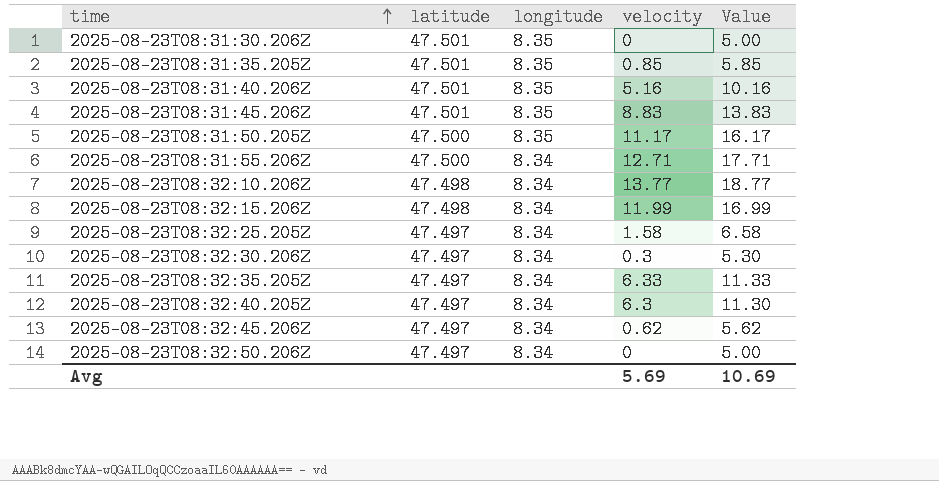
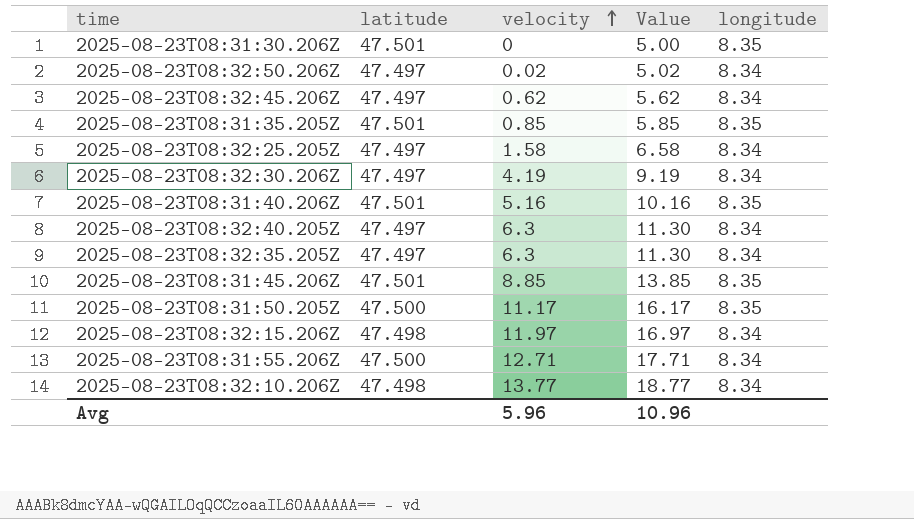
row order: time ascending -> velocity ascending
column longitude | position: 3 -> 5
2025-08-23T08:32:50.206Z | velocity: 0 -> 0.02
2025-08-23T08:32:50.206Z | Value: 5.00 -> 5.02
2025-08-23T08:32:30.206Z | velocity: 0.3 -> 4.19
2025-08-23T08:32:30.206Z | Value: 5.30 -> 9.19
2025-08-23T08:32:35.205Z | velocity: 6.33 -> 6.3
2025-08-23T08:32:35.205Z | Value: 11.33 -> 11.30
2025-08-23T08:31:45.206Z | velocity: 8.83 -> 8.85
2025-08-23T08:31:45.206Z | Value: 13.83 -> 13.85
2025-08-23T08:32:15.206Z | velocity: 11.99 -> 11.97
2025-08-23T08:32:15.206Z | Value: 16.99 -> 16.97
Avg | velocity: 5.69 -> 5.96
Avg | Value: 10.69 -> 10.96

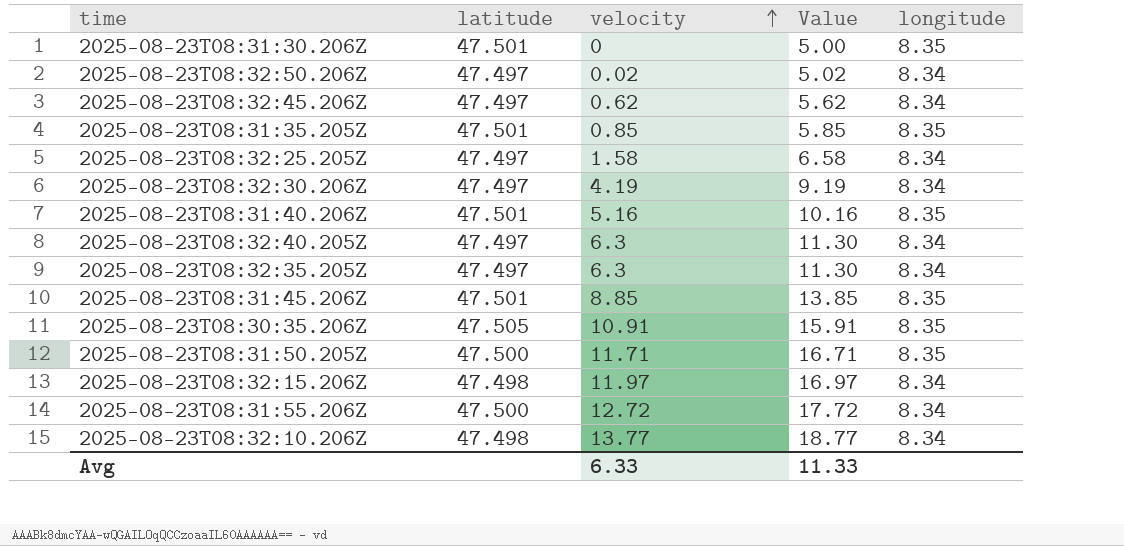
row 2025-08-23T08:30:35.206Z: none -> 47.505 | 10.91 | 15.91 | 8.35
2025-08-23T08:31:50.205Z | velocity: 11.17 -> 11.71
2025-08-23T08:31:50.205Z | Value: 16.17 -> 16.71
2025-08-23T08:31:55.206Z | velocity: 12.71 -> 12.72
2025-08-23T08:31:55.206Z | Value: 17.71 -> 17.72
Avg | velocity: 5.96 -> 6.33
Avg | Value: 10.96 -> 11.33

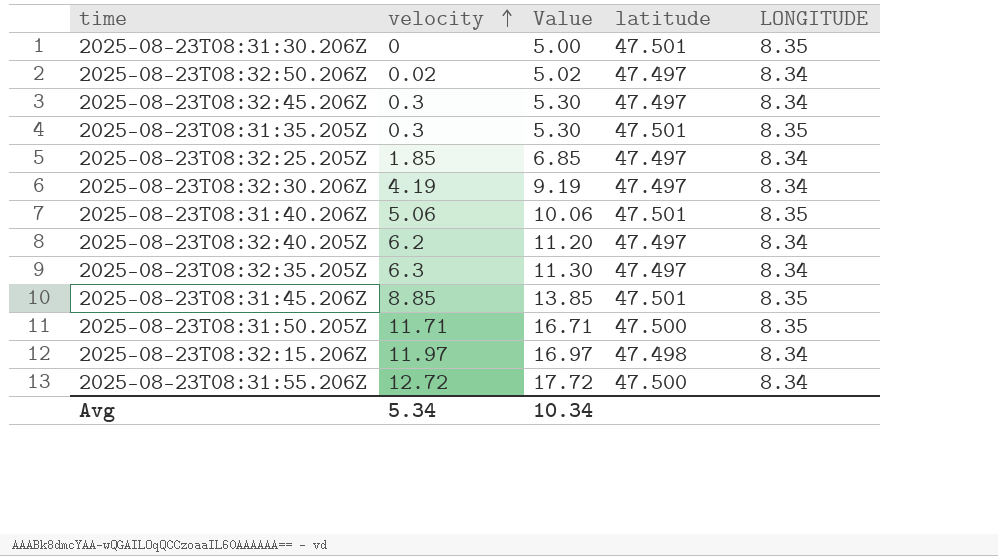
column latitude | position: 2 -> 4
column name: longitude -> LONGITUDE
row 2025-08-23T08:30:35.206Z: 47.505 | 10.91 | 15.91 | 8.35 -> none
row 2025-08-23T08:32:10.206Z: 47.498 | 13.77 | 18.77 | 8.34 -> none
2025-08-23T08:32:45.206Z | velocity: 0.62 -> 0.3
2025-08-23T08:32:45.206Z | Value: 5.62 -> 5.30
2025-08-23T08:31:35.205Z | velocity: 0.85 -> 0.3
2025-08-23T08:31:35.205Z | Value: 5.85 -> 5.30
2025-08-23T08:32:25.205Z | velocity: 1.58 -> 1.85
2025-08-23T08:32:25.205Z | Value: 6.58 -> 6.85
2025-08-23T08:31:40.206Z | velocity: 5.16 -> 5.06
2025-08-23T08:31:40.206Z | Value: 10.16 -> 10.06
2025-08-23T08:32:40.205Z | velocity: 6.3 -> 6.2
2025-08-23T08:32:40.205Z | Value: 11.30 -> 11.20
Avg | velocity: 6.33 -> 5.34
Avg | Value: 11.33 -> 10.34

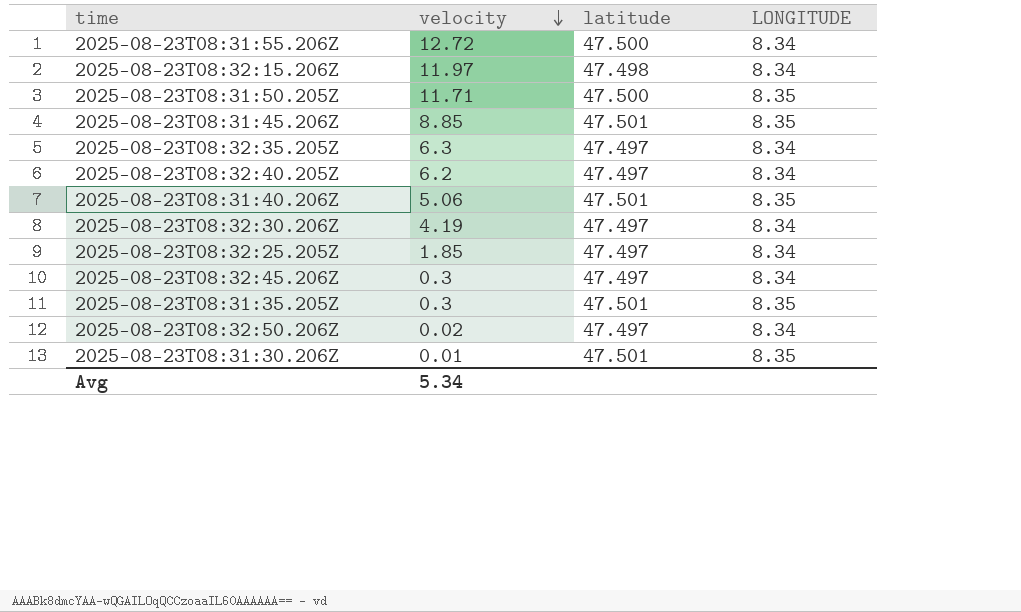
row order: velocity ascending -> velocity descending
column Value | formula: [velocity] + 5 -> none
2025-08-23T08:31:30.206Z | velocity: 0 -> 0.01

